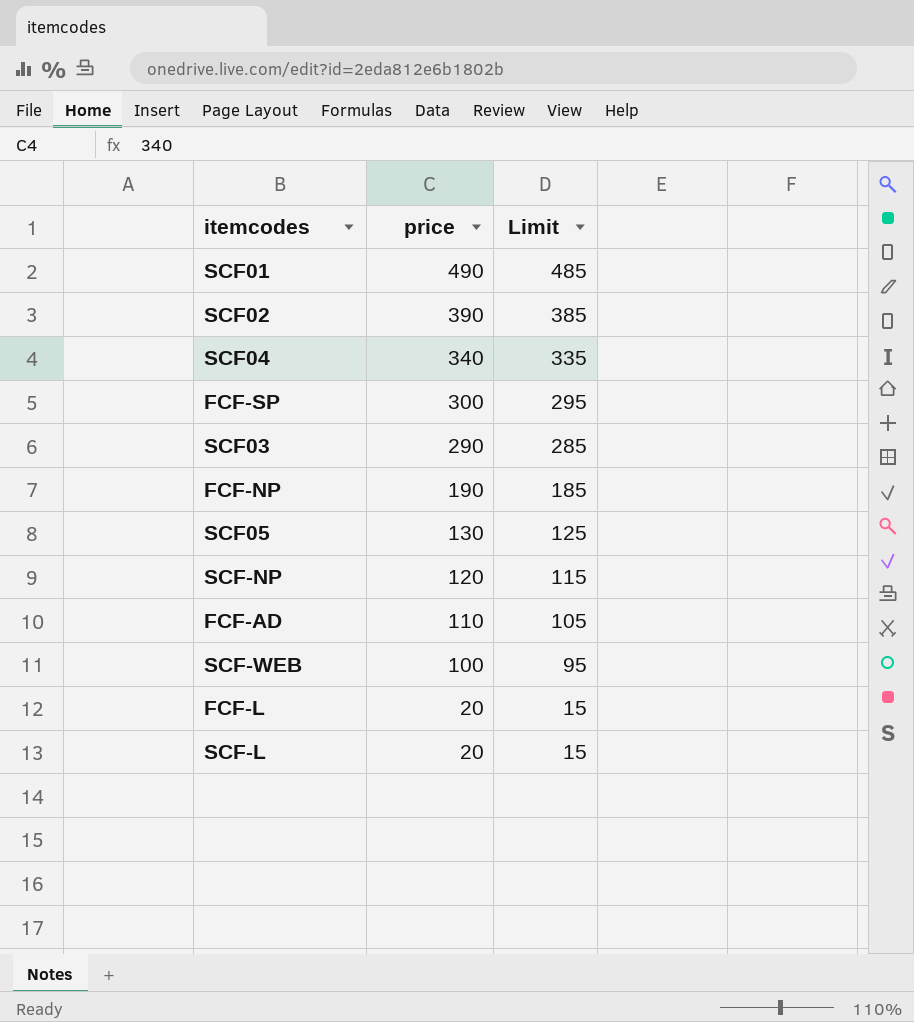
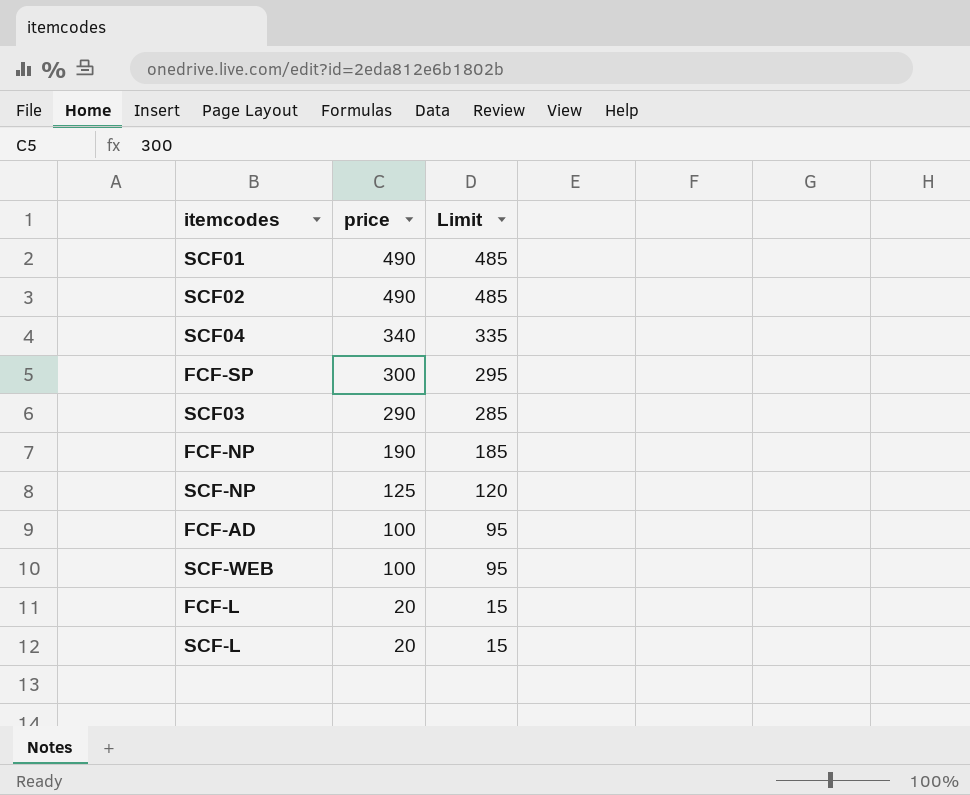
row SCF05: 130 | 125 -> none
SCF02 | price: 390 -> 490
SCF02 | Limit: 385 -> 485
SCF-NP | price: 120 -> 125
SCF-NP | Limit: 115 -> 120
FCF-AD | price: 110 -> 100
FCF-AD | Limit: 105 -> 95

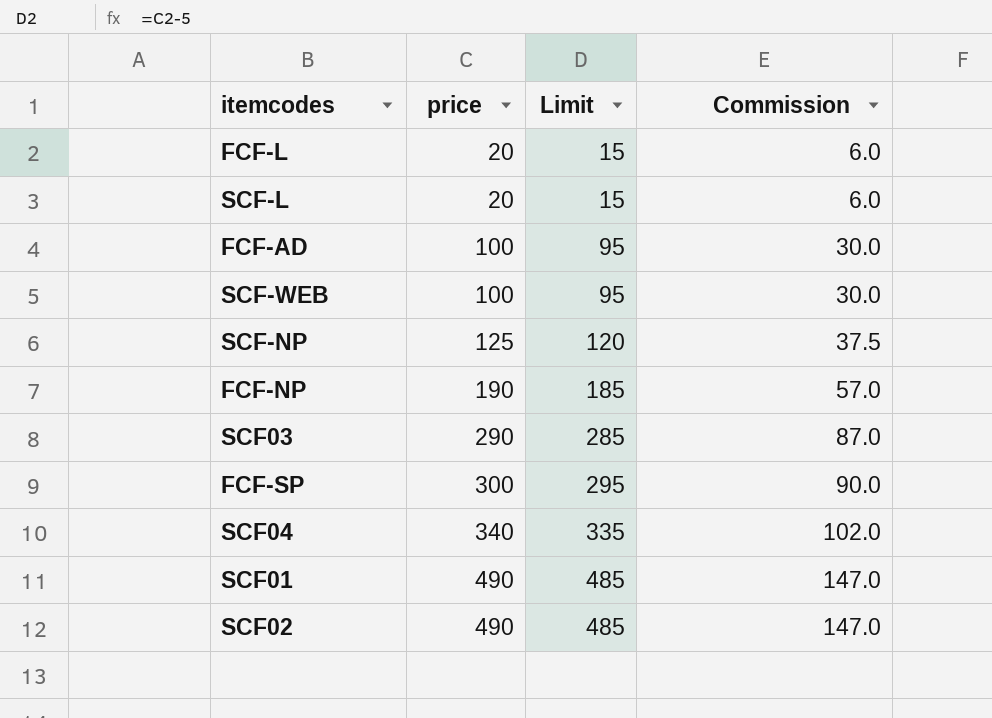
row order: price descending -> price ascending
column Commission | formula: none -> [price] * 0.3

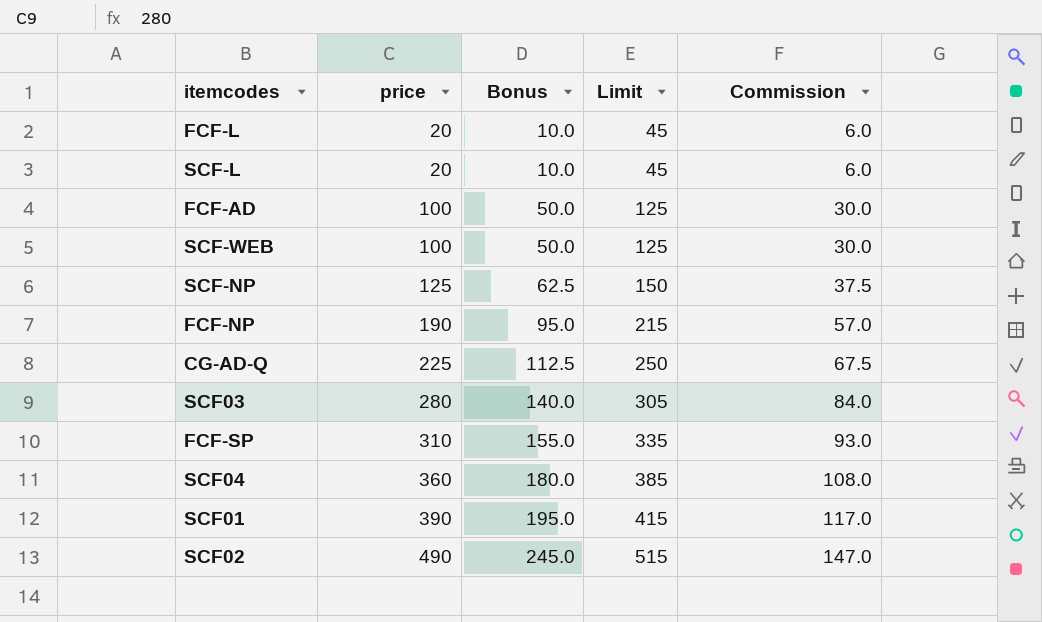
column Bonus | formula: none -> [price] * 0.5
column Limit | formula: [price] - 5 -> [price] + 25
row CG-AD-Q: none -> 225 | 112.5 | 250 | 67.5
SCF03 | price: 290 -> 280
SCF03 | Commission: 87.0 -> 84.0
FCF-SP | price: 300 -> 310
FCF-SP | Commission: 90.0 -> 93.0
SCF04 | price: 340 -> 360
SCF04 | Commission: 102.0 -> 108.0
SCF01 | price: 490 -> 390
SCF01 | Commission: 147.0 -> 117.0

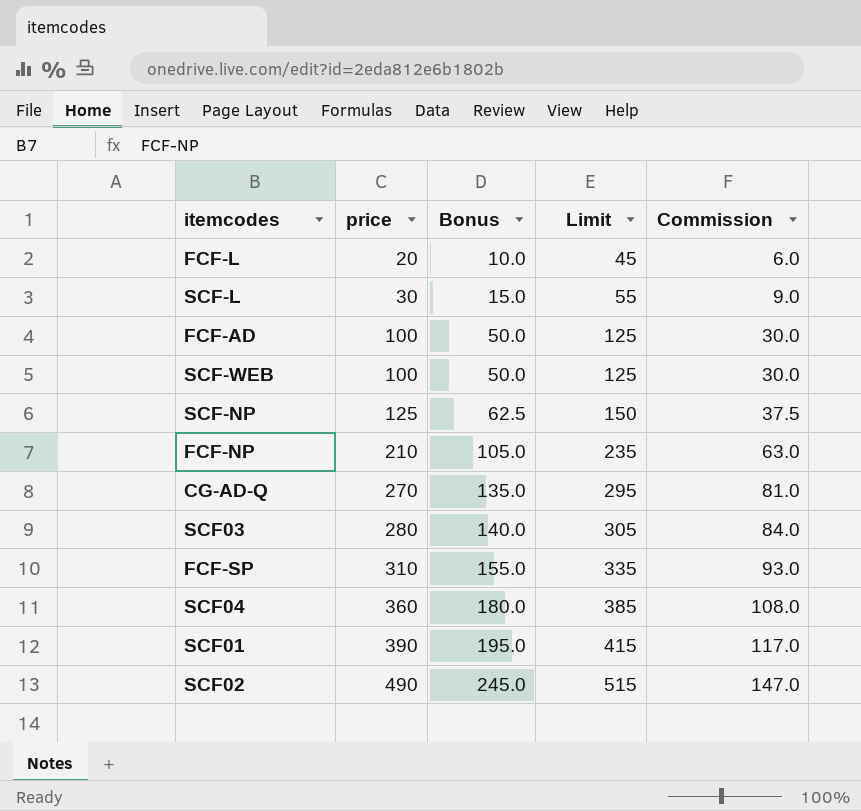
SCF-L | price: 20 -> 30
SCF-L | Bonus: 10.0 -> 15.0
SCF-L | Limit: 45 -> 55
SCF-L | Commission: 6.0 -> 9.0
FCF-NP | price: 190 -> 210
FCF-NP | Bonus: 95.0 -> 105.0
FCF-NP | Limit: 215 -> 235
FCF-NP | Commission: 57.0 -> 63.0
CG-AD-Q | price: 225 -> 270
CG-AD-Q | Bonus: 112.5 -> 135.0
CG-AD-Q | Limit: 250 -> 295
CG-AD-Q | Commission: 67.5 -> 81.0

